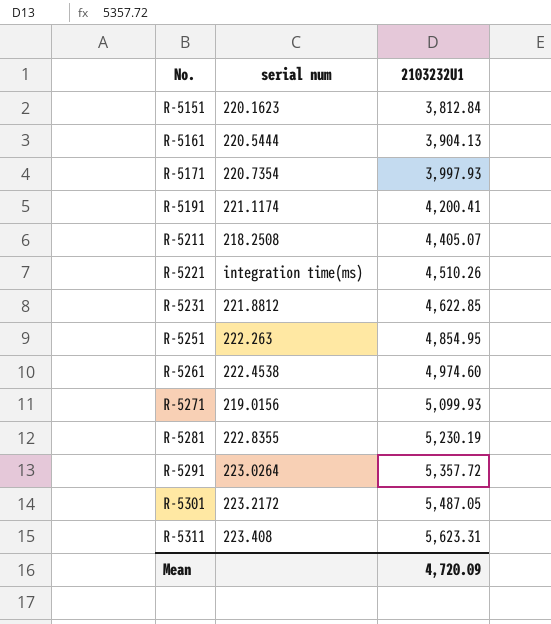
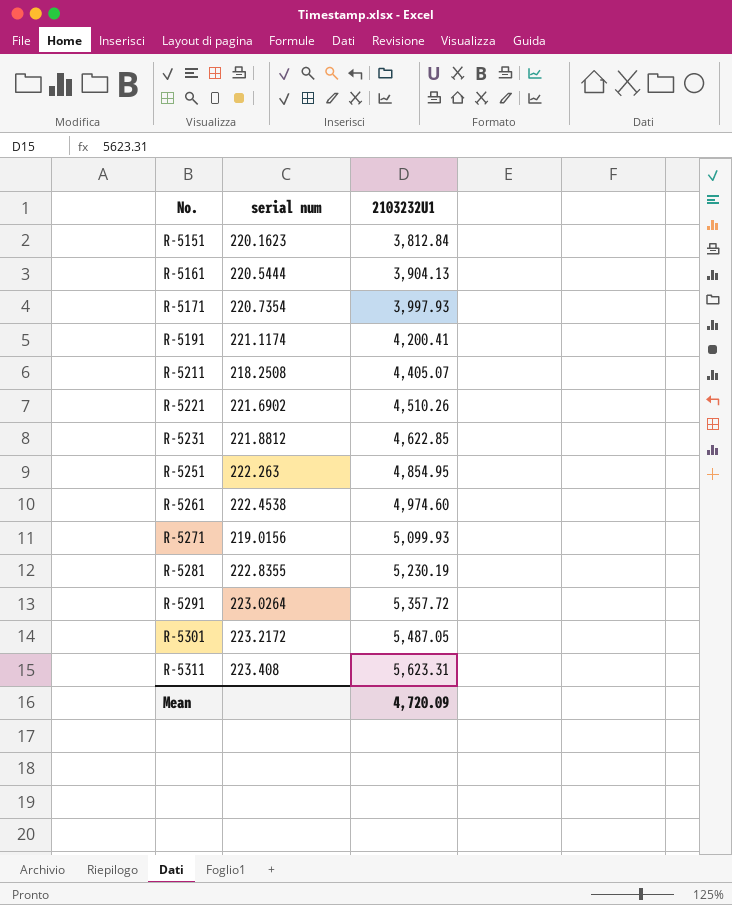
R-5221 | serial num: integration time(ms) -> 221.6902

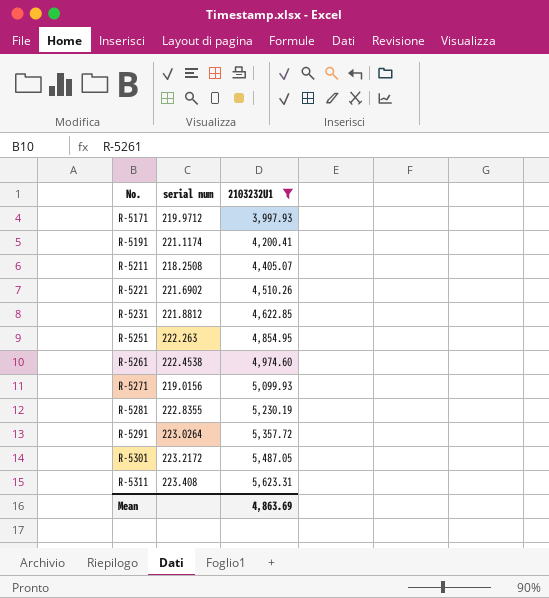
filter: none -> 2103232U1 >= 3,997.93
R-5171 | serial num: 220.7354 -> 219.9712
Mean | 2103232U1: 4,720.09 -> 4,863.69

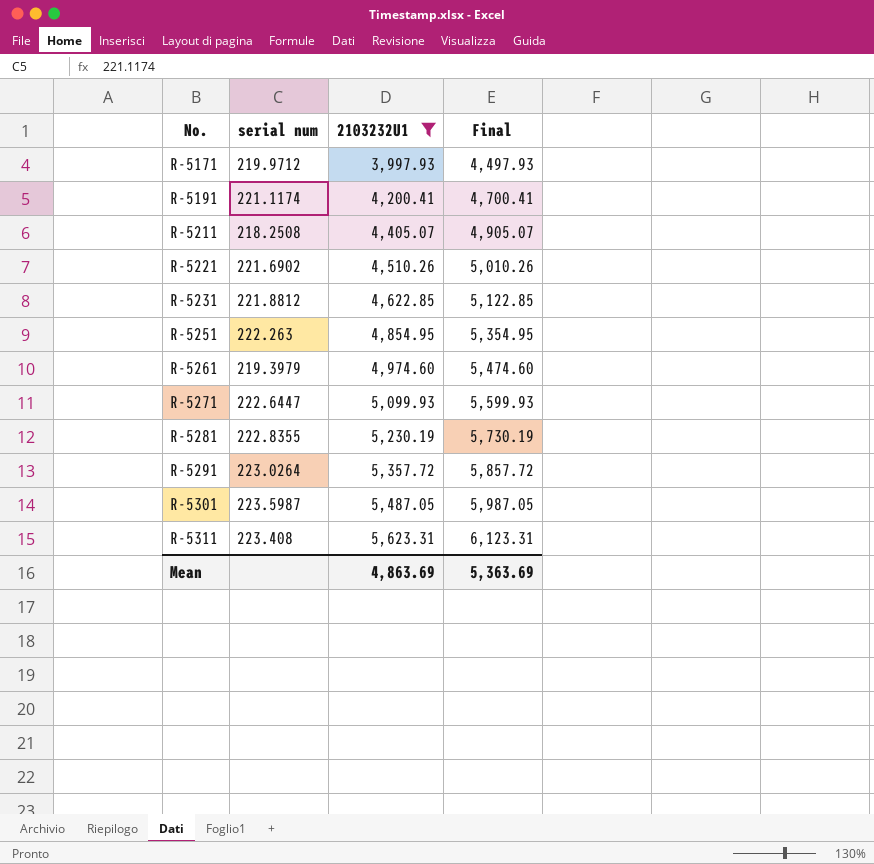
column Final | formula: none -> [2103232U1] + 500
R-5261 | serial num: 222.4538 -> 219.3979
R-5271 | serial num: 219.0156 -> 222.6447
R-5301 | serial num: 223.2172 -> 223.5987

